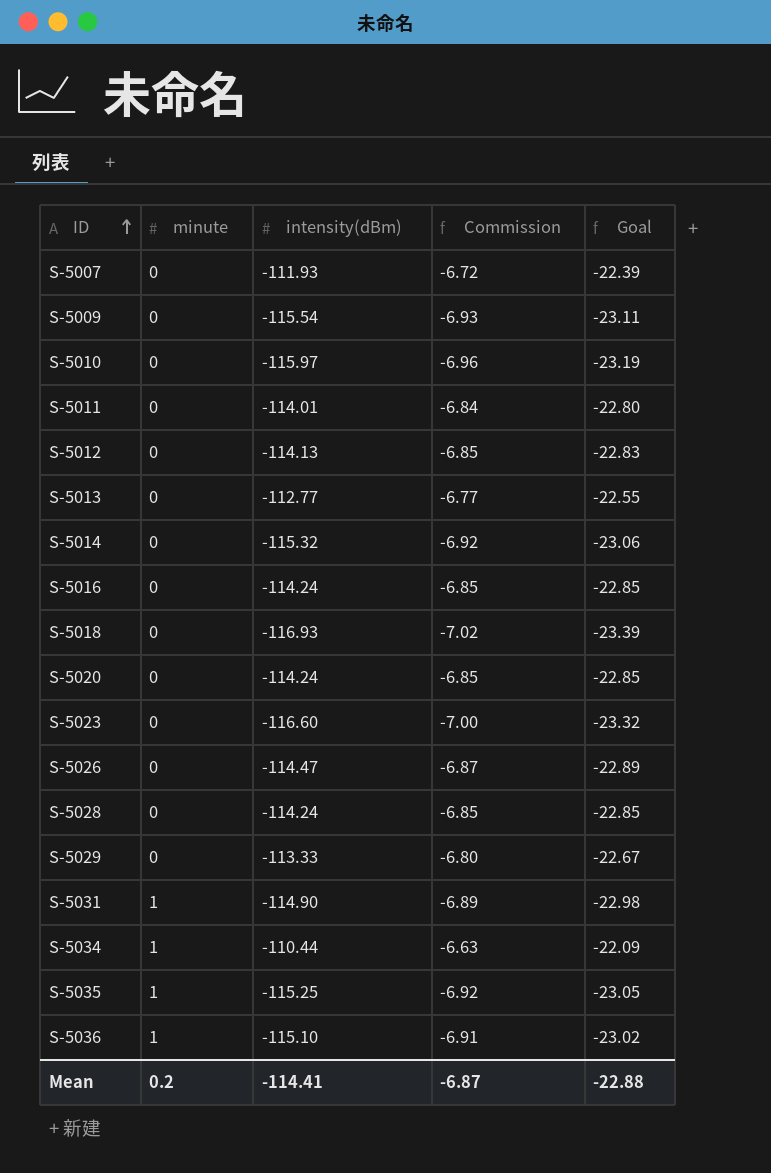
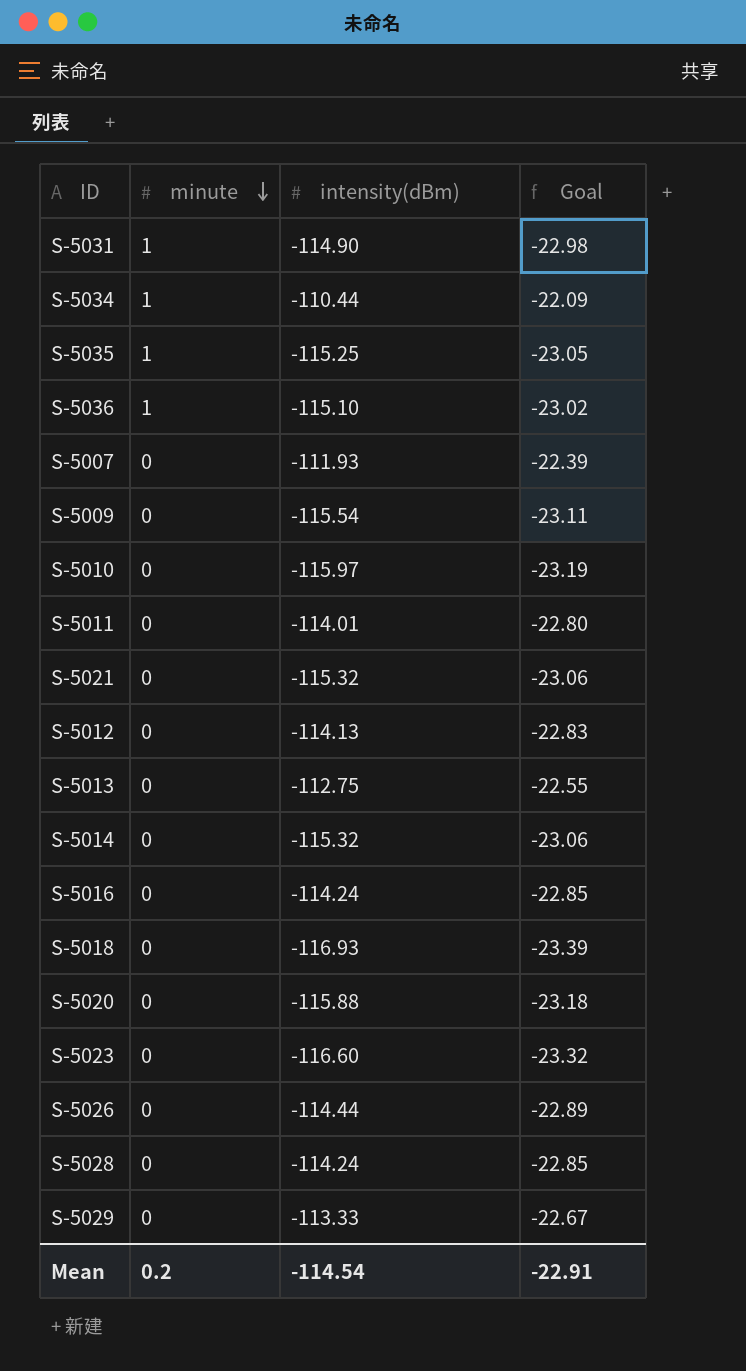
row order: ID ascending -> minute descending
column Commission | formula: [intensity(dBm)] * 0.06 -> none
row S-5021: none -> 0 | -115.32 | -23.06
S-5013 | intensity(dBm): -112.77 -> -112.75
S-5020 | intensity(dBm): -114.24 -> -115.88
S-5020 | Goal: -22.85 -> -23.18
S-5026 | intensity(dBm): -114.47 -> -114.44
Mean | intensity(dBm): -114.41 -> -114.54
Mean | Goal: -22.88 -> -22.91

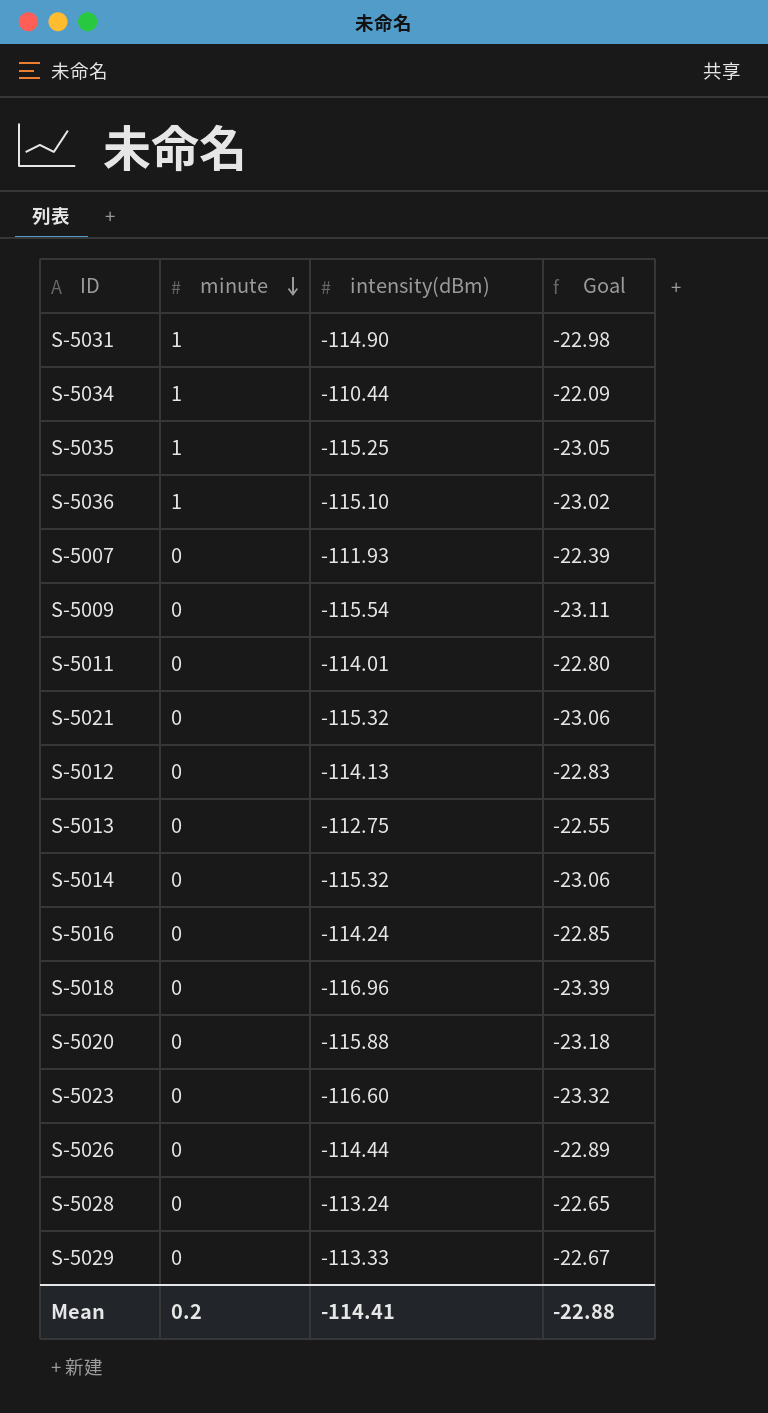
row S-5010: 0 | -115.97 | -23.19 -> none
S-5018 | intensity(dBm): -116.93 -> -116.96
S-5028 | intensity(dBm): -114.24 -> -113.24
S-5028 | Goal: -22.85 -> -22.65
Mean | intensity(dBm): -114.54 -> -114.41
Mean | Goal: -22.91 -> -22.88

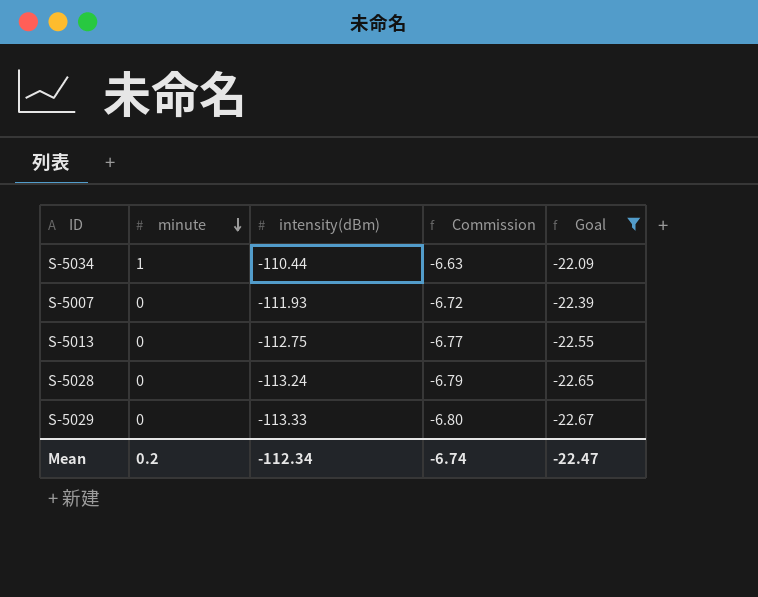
filter: none -> Goal >= -22.67
column Commission | formula: none -> [intensity(dBm)] * 0.06
Mean | intensity(dBm): -114.41 -> -112.34
Mean | Goal: -22.88 -> -22.47

